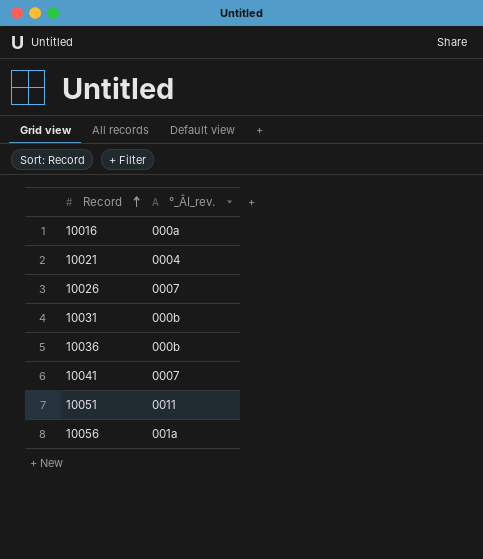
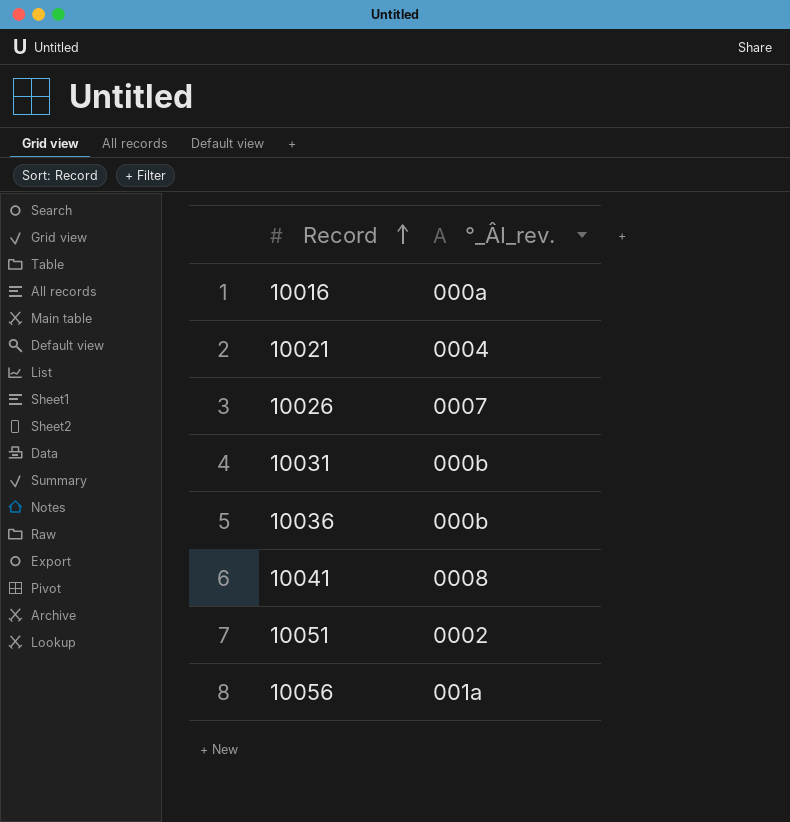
10041 | °_ÂI_rev.: 0007 -> 0008
10051 | °_ÂI_rev.: 0011 -> 0002

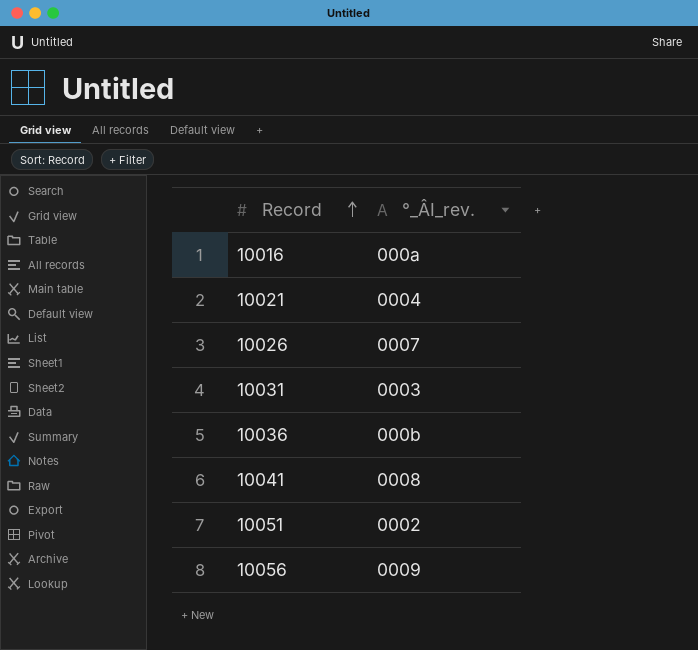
10031 | °_ÂI_rev.: 000b -> 0003
10056 | °_ÂI_rev.: 001a -> 0009

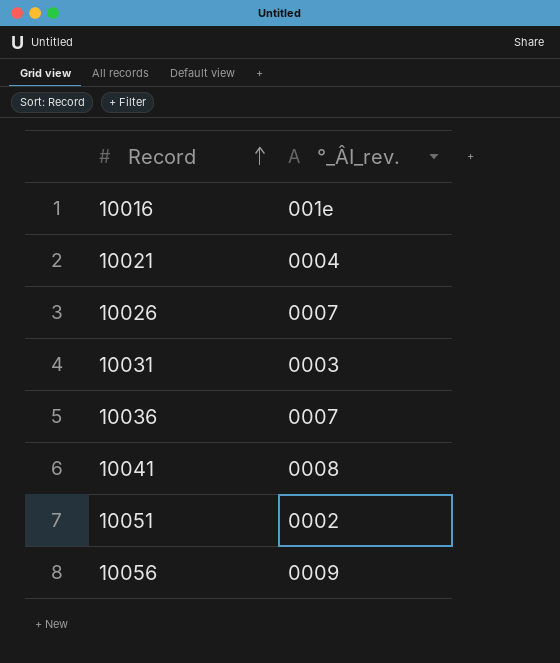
10016 | °_ÂI_rev.: 000a -> 001e
10036 | °_ÂI_rev.: 000b -> 0007

